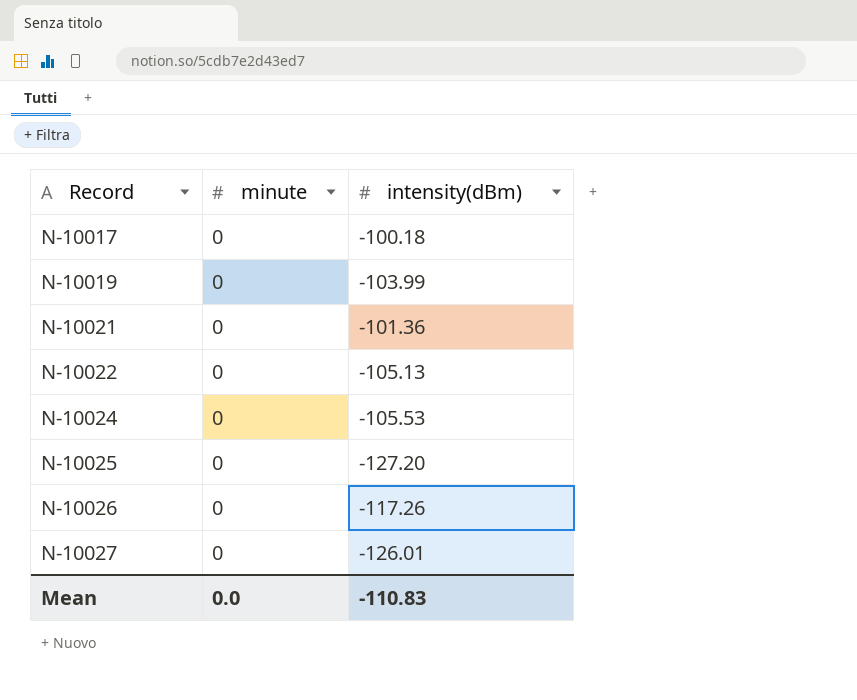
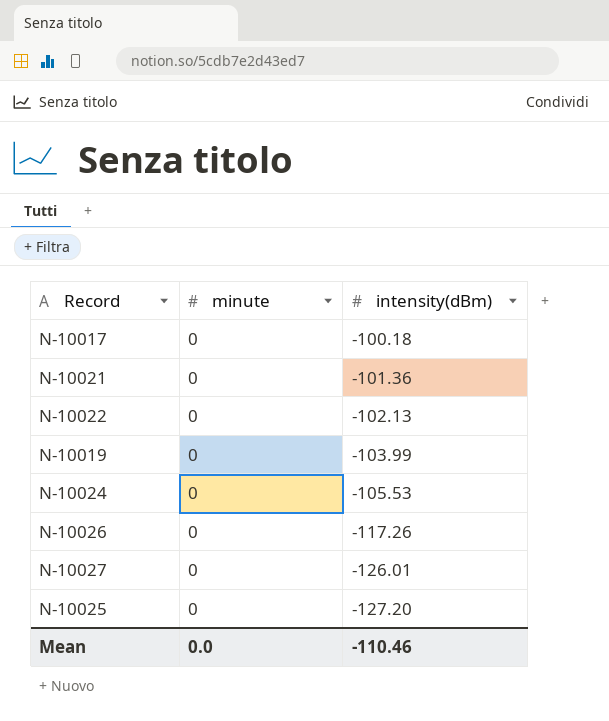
row order: Record ascending -> intensity(dBm) descending
N-10022 | intensity(dBm): -105.13 -> -102.13
Mean | intensity(dBm): -110.83 -> -110.46

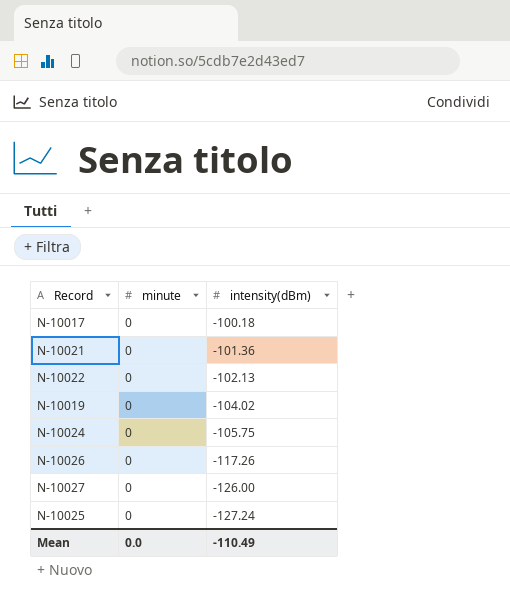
N-10019 | intensity(dBm): -103.99 -> -104.02
N-10024 | intensity(dBm): -105.53 -> -105.75
N-10027 | intensity(dBm): -126.01 -> -126.00
N-10025 | intensity(dBm): -127.20 -> -127.24
Mean | intensity(dBm): -110.46 -> -110.49

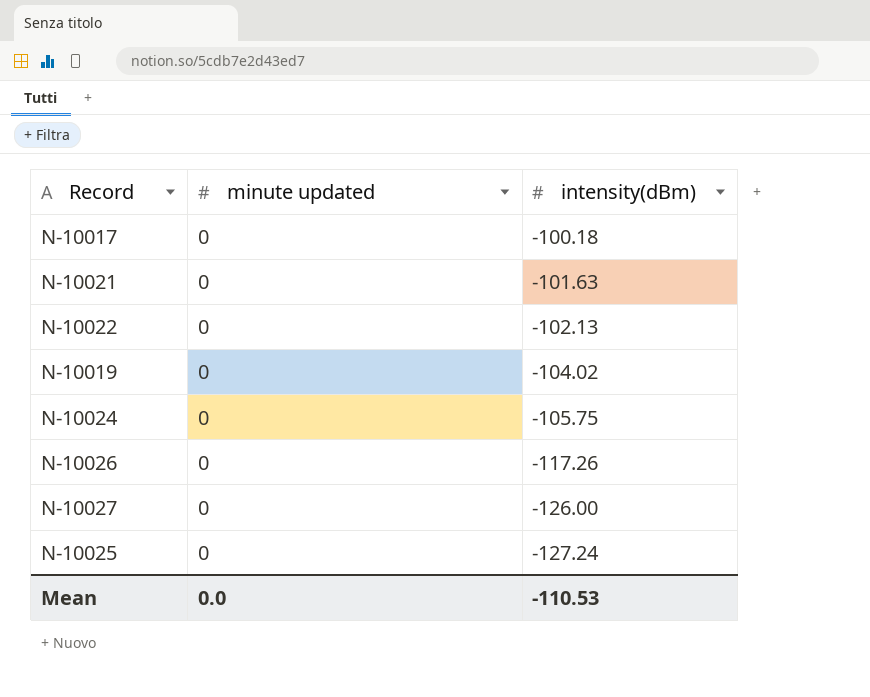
column name: minute -> minute updated
N-10021 | intensity(dBm): -101.36 -> -101.63
Mean | intensity(dBm): -110.49 -> -110.53

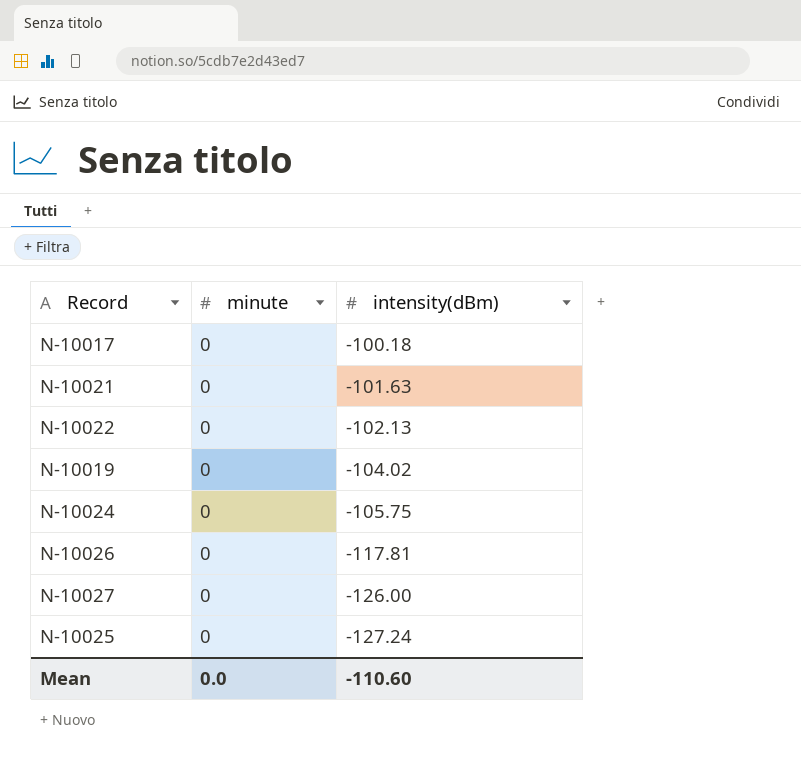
column name: minute updated -> minute
N-10026 | intensity(dBm): -117.26 -> -117.81
Mean | intensity(dBm): -110.53 -> -110.60

